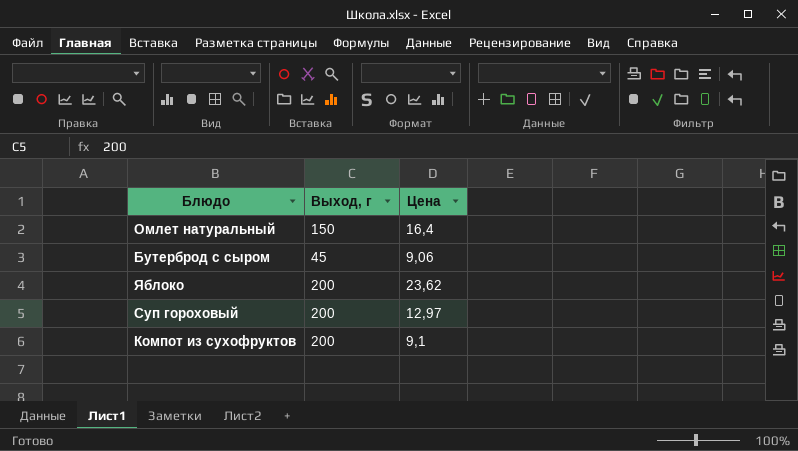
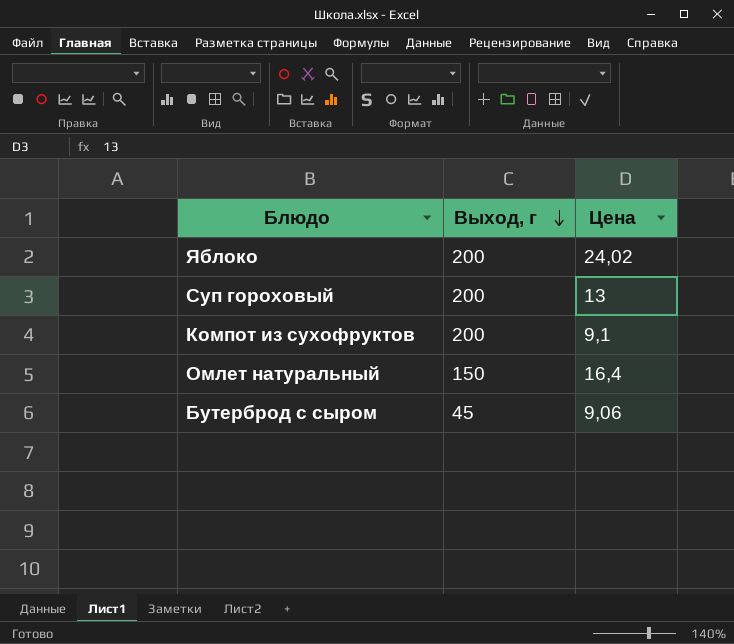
row order: none -> Выход, г descending
Яблоко | Цена: 23,62 -> 24,02
Суп гороховый | Цена: 12,97 -> 13

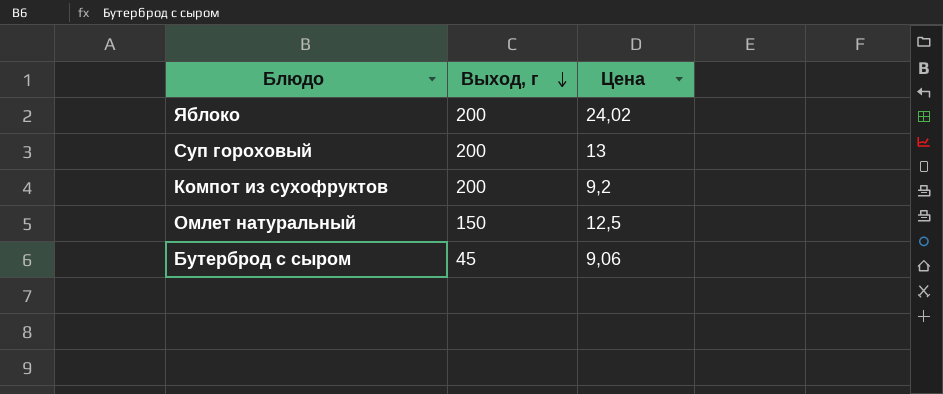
Компот из сухофруктов | Цена: 9,1 -> 9,2
Омлет натуральный | Цена: 16,4 -> 12,5

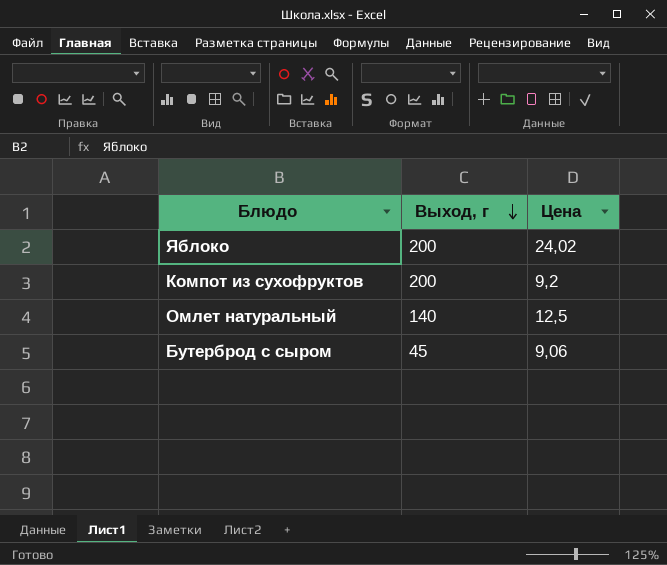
row Суп гороховый: 200 | 13 -> none
Омлет натуральный | Выход, г: 150 -> 140

